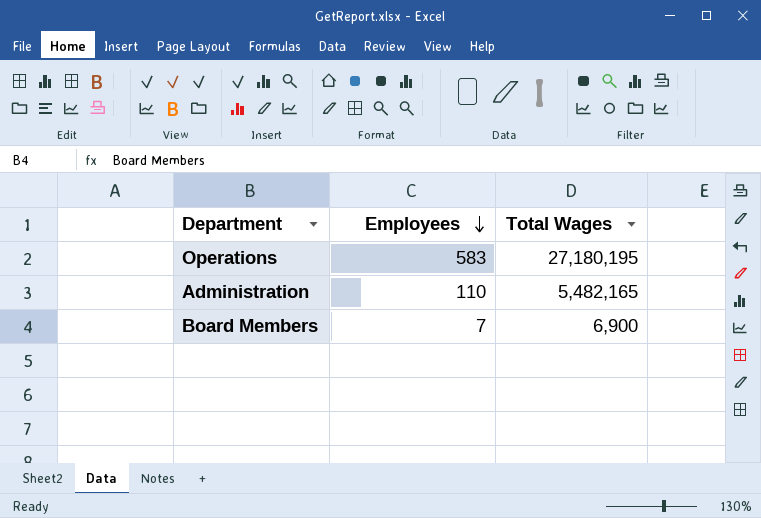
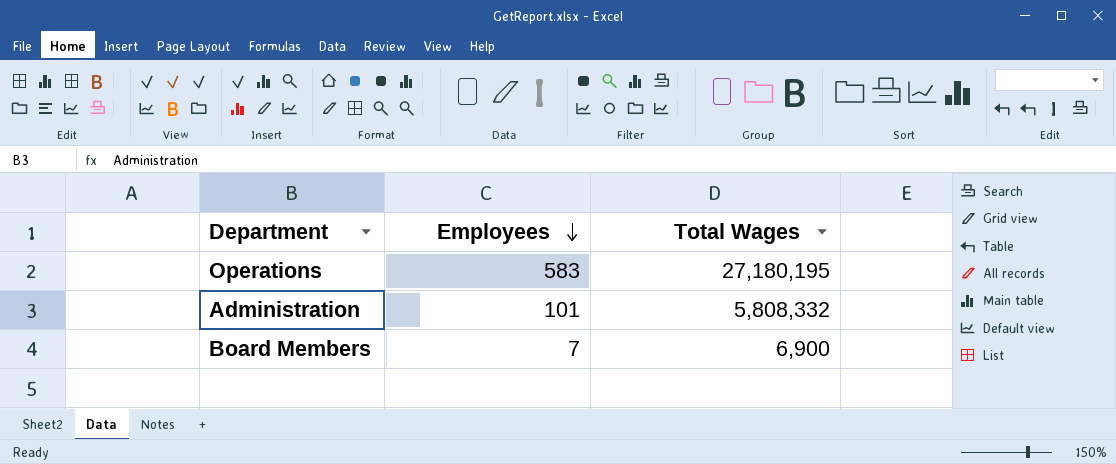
Administration | Employees: 110 -> 101
Administration | Total Wages: 5,482,165 -> 5,808,332

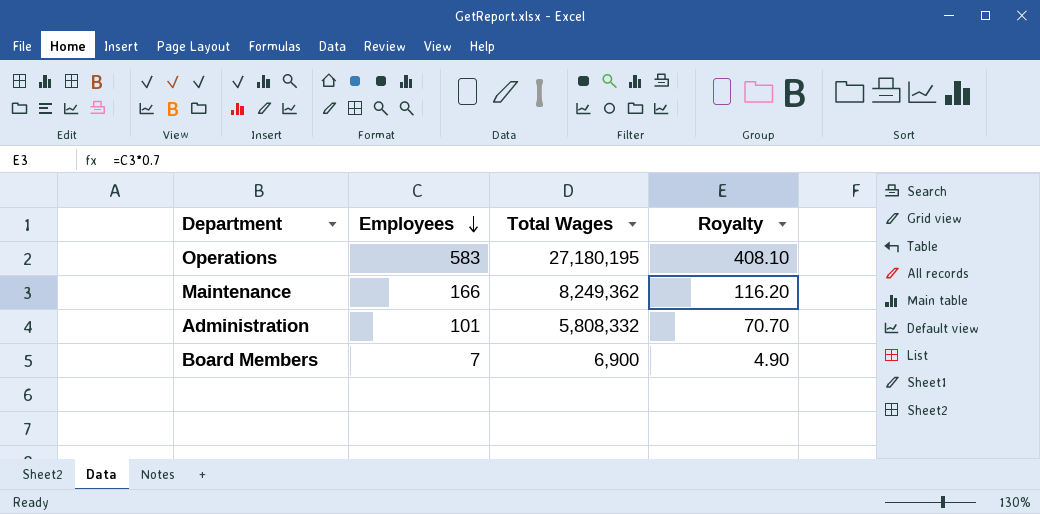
column Royalty | formula: none -> [Employees] * 0.7
row Maintenance: none -> 166 | 8,249,362 | 116.20

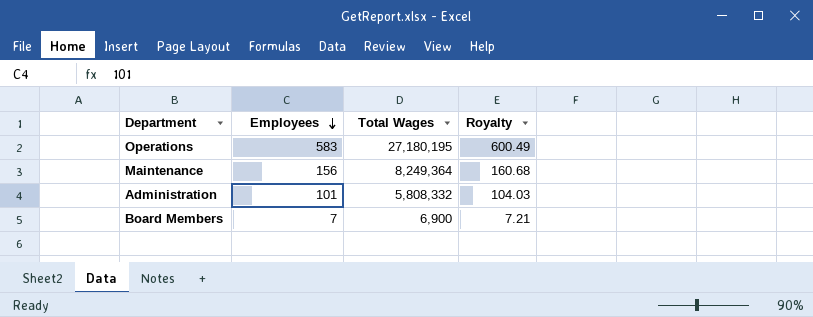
column Royalty | formula: [Employees] * 0.7 -> [Employees] * 1.03
Maintenance | Employees: 166 -> 156
Maintenance | Total Wages: 8,249,362 -> 8,249,364

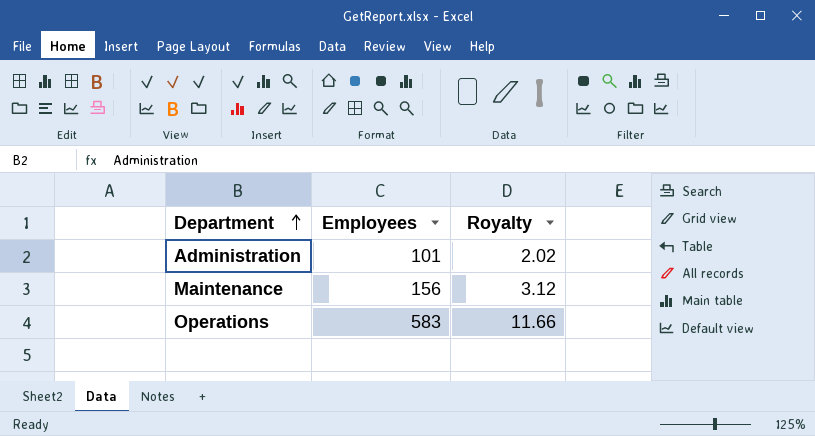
row order: Employees descending -> Department ascending
column Total Wages | position: 3 -> none
column Royalty | formula: [Employees] * 1.03 -> [Employees] * 0.02
row Board Members: 7 | 6,900 | 7.21 -> none

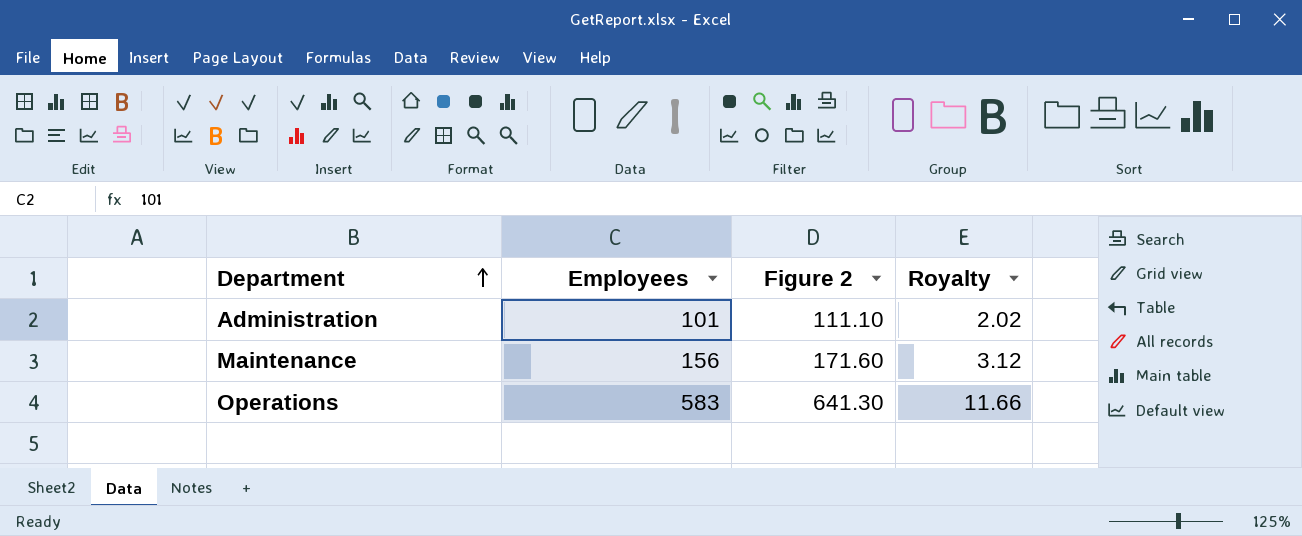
column Figure 2 | formula: none -> [Employees] * 1.1

